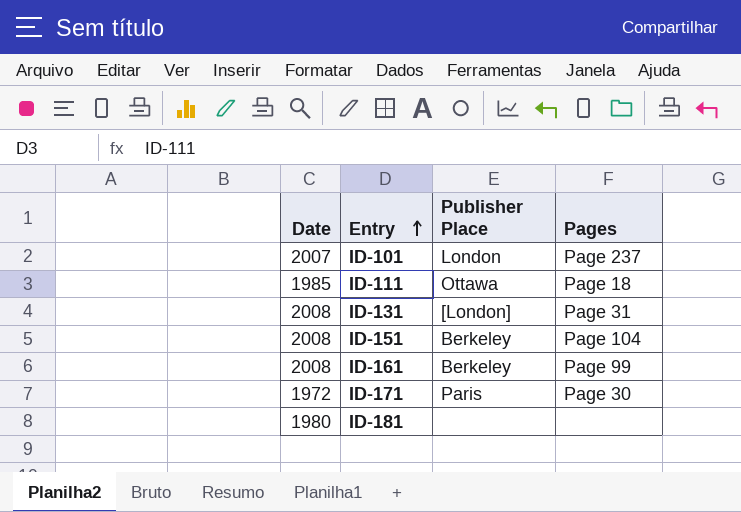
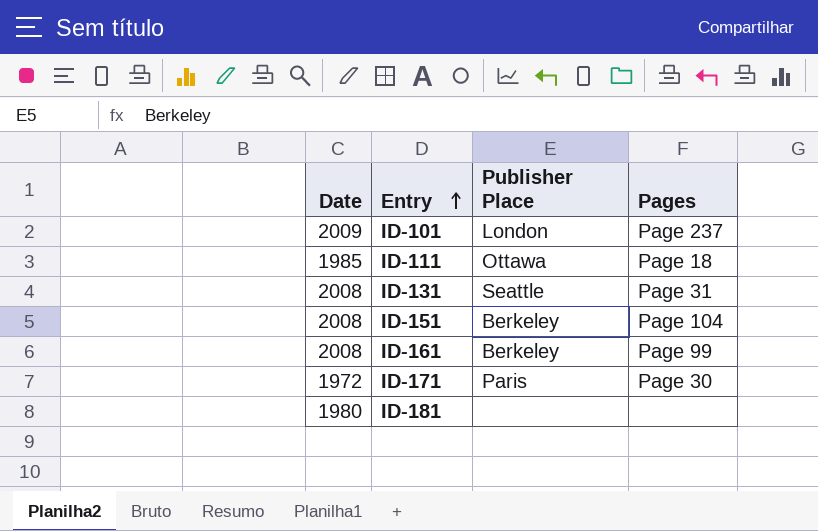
ID-101 | Date: 2007 -> 2009
ID-131 | Publisher Place: [London] -> Seattle

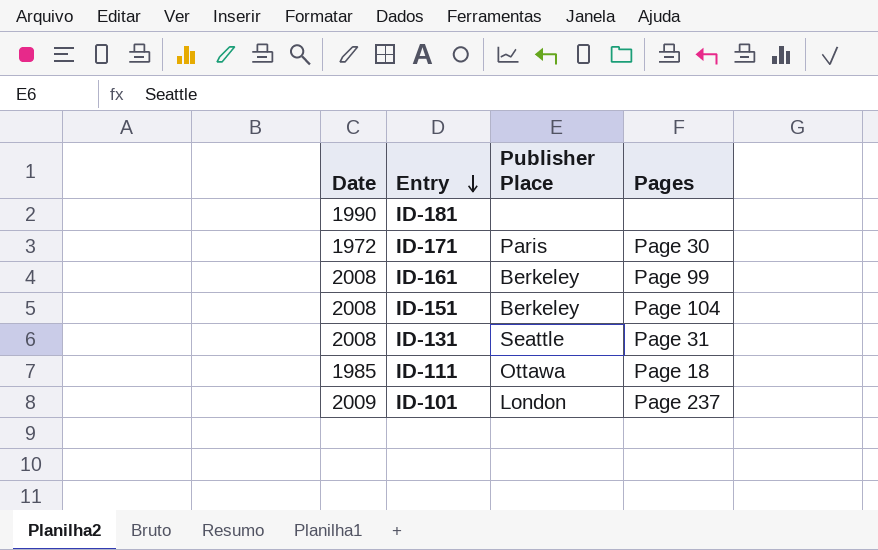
row order: Entry ascending -> Entry descending
ID-181 | Date: 1980 -> 1990

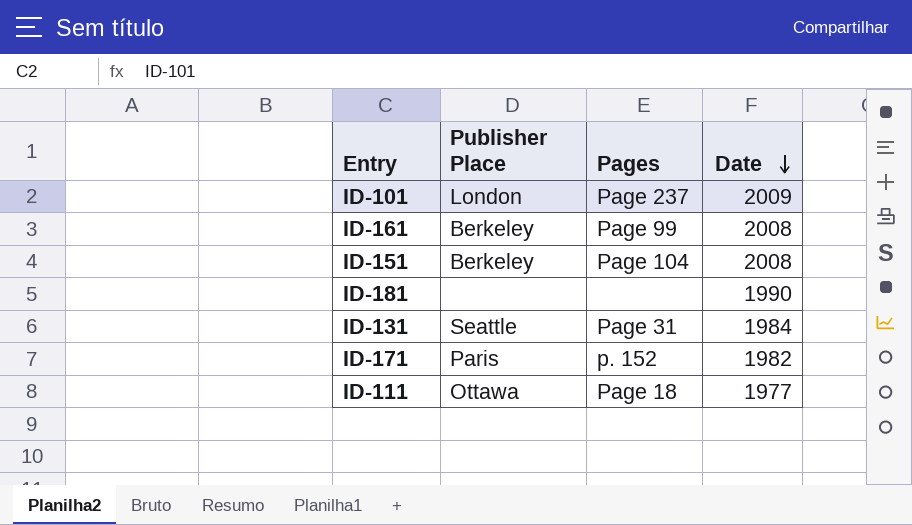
row order: Entry descending -> Date descending
column Date | position: 1 -> 4
ID-131 | Date: 2008 -> 1984
ID-171 | Pages: Page 30 -> p. 152
ID-171 | Date: 1972 -> 1982
ID-111 | Date: 1985 -> 1977

